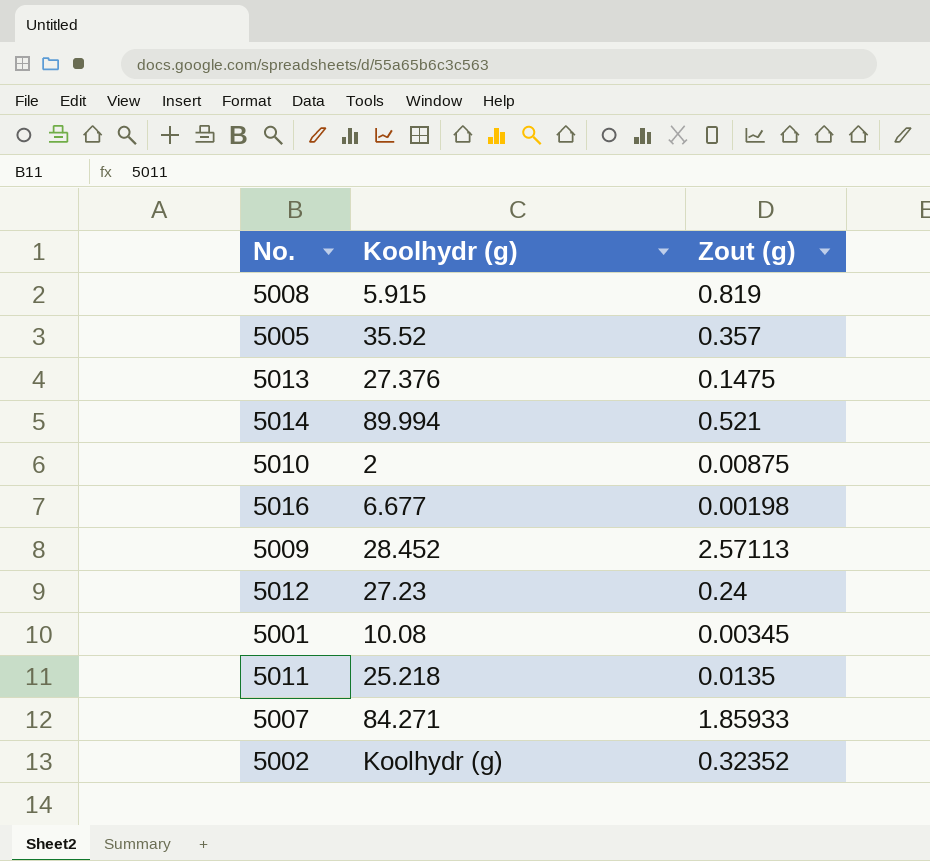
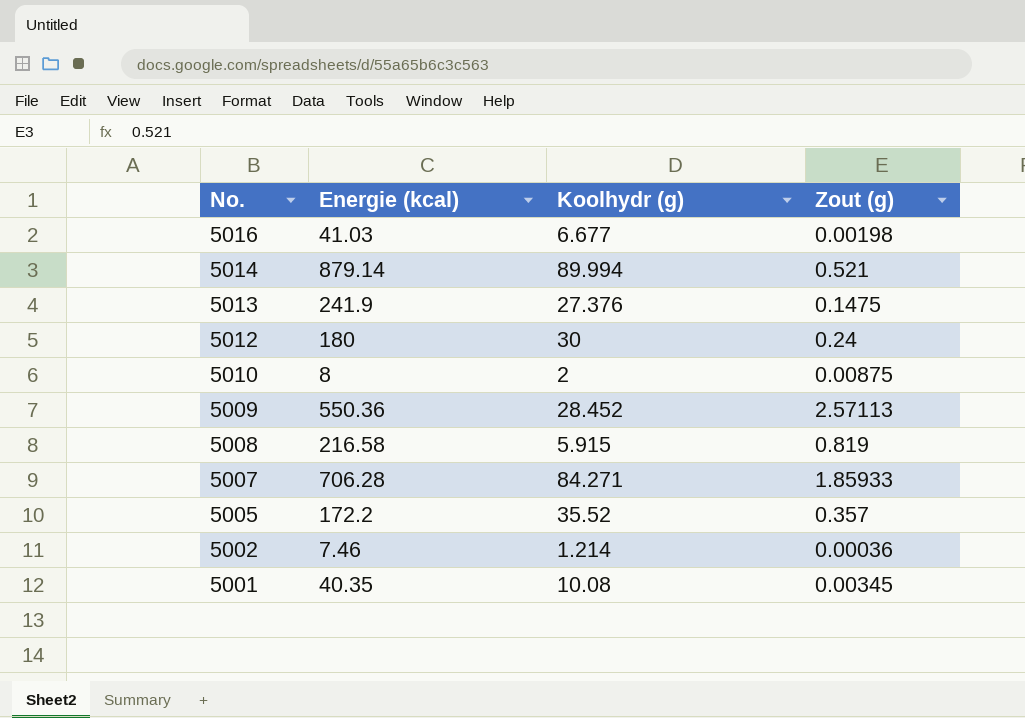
row order: none -> No. descending
column Energie (kcal) | position: none -> 2
row 5011: 25.218 | 0.0135 -> none
5012 | Koolhydr (g): 27.23 -> 30
5002 | Koolhydr (g): Koolhydr (g) -> 1.214
5002 | Zout (g): 0.32352 -> 0.00036

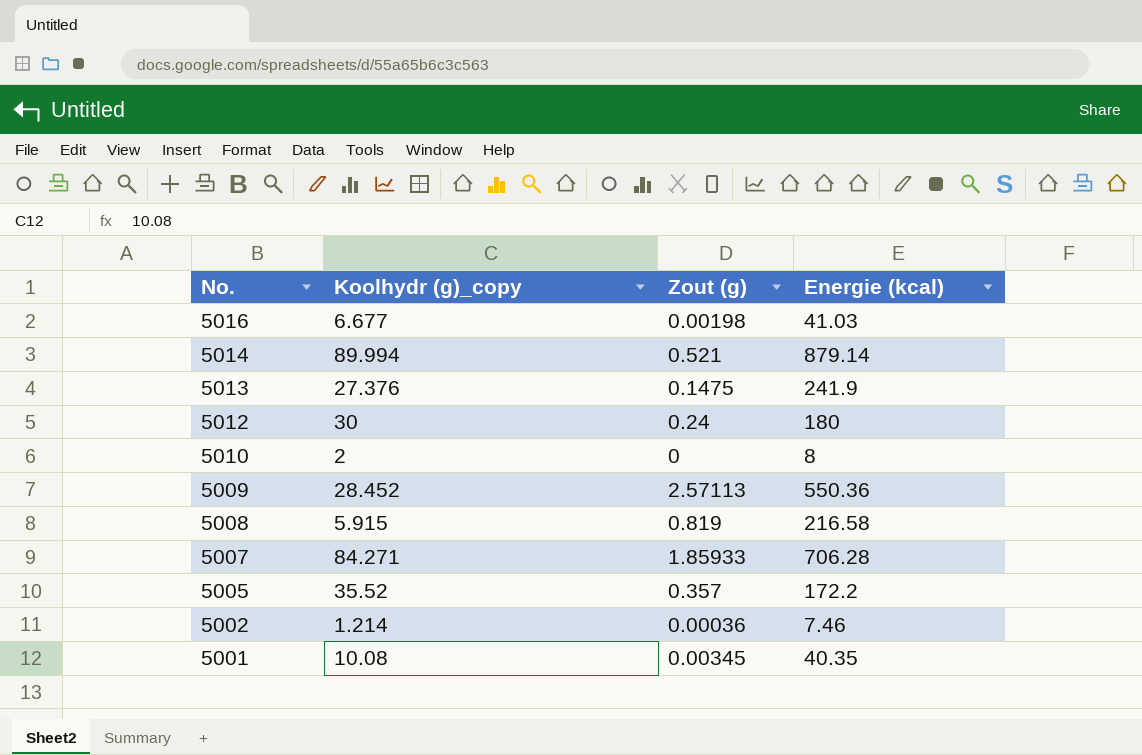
column name: Koolhydr (g) -> Koolhydr (g)_copy
column Energie (kcal) | position: 2 -> 4
5010 | Zout (g): 0.00875 -> 0

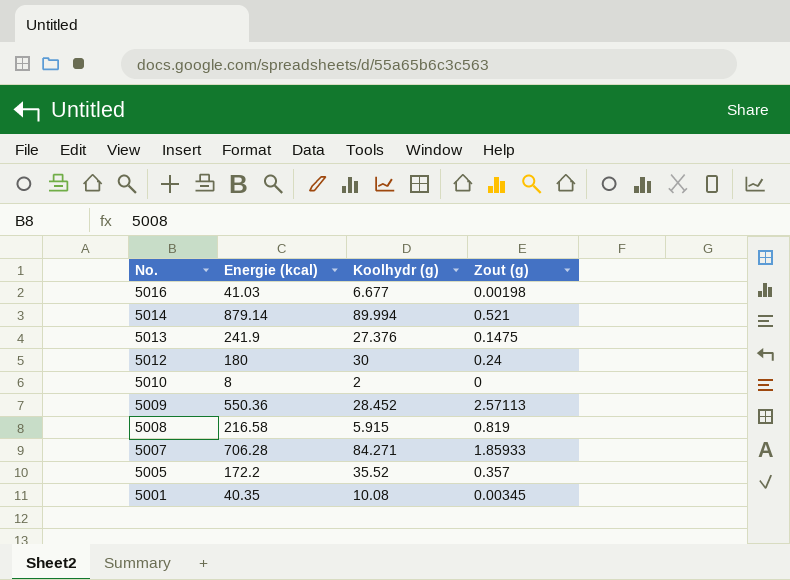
column Energie (kcal) | position: 4 -> 2
column name: Koolhydr (g)_copy -> Koolhydr (g)
row 5002: 1.214 | 0.00036 | 7.46 -> none

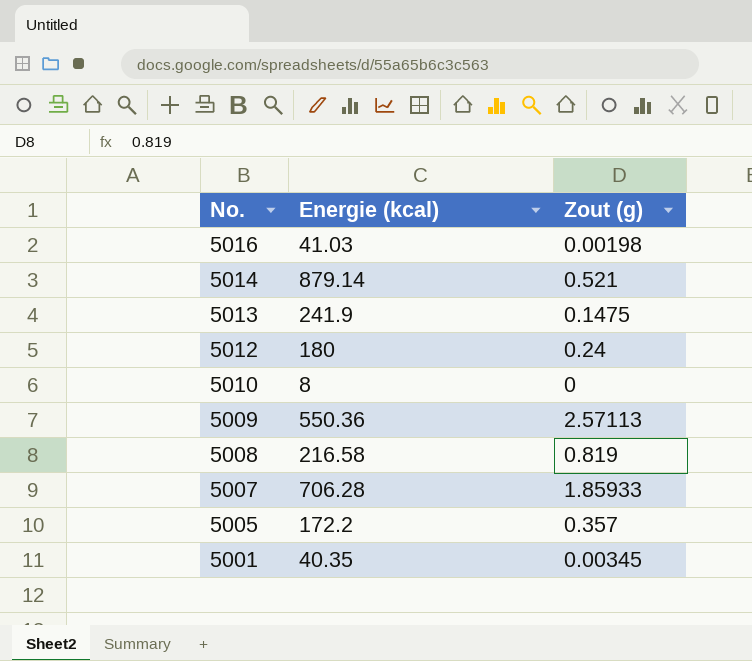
column Koolhydr (g) | position: 3 -> none

